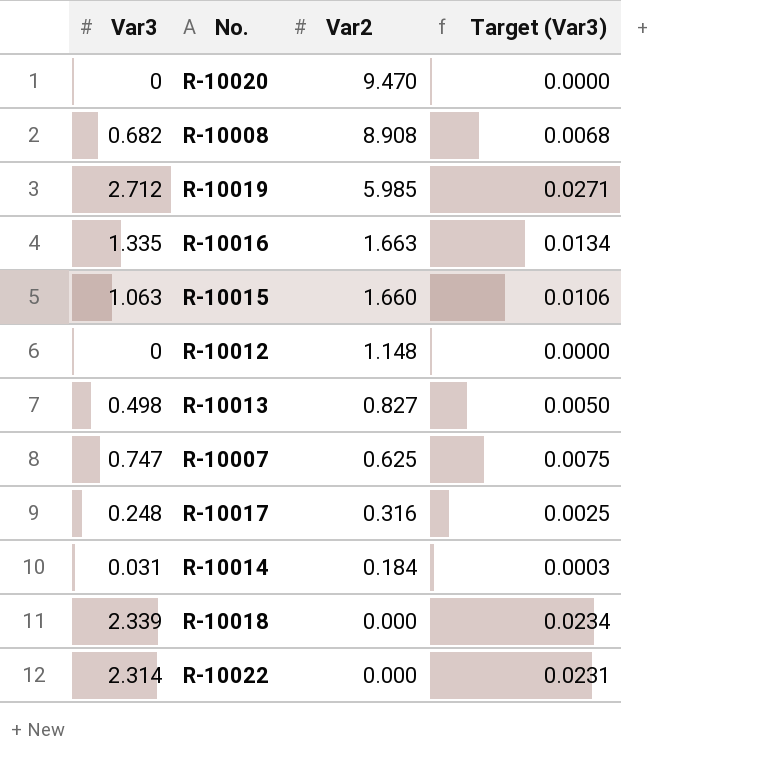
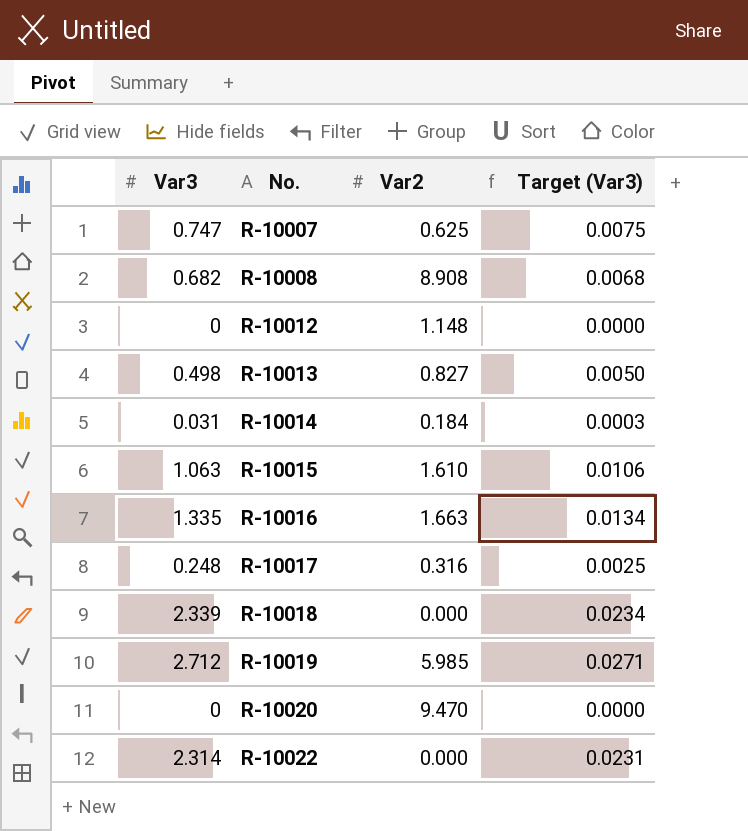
row order: Var2 descending -> No. ascending
R-10015 | Var2: 1.660 -> 1.610

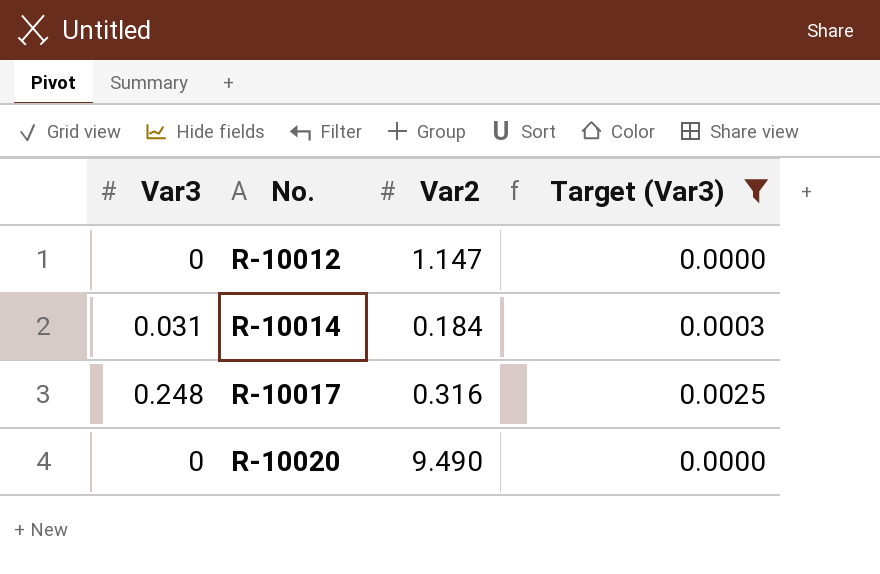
filter: none -> Target (Var3) <= 0.0025
R-10012 | Var2: 1.148 -> 1.147
R-10020 | Var2: 9.470 -> 9.490

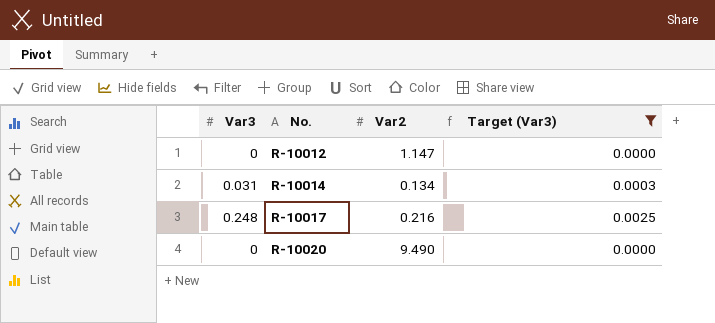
R-10014 | Var2: 0.184 -> 0.134
R-10017 | Var2: 0.316 -> 0.216

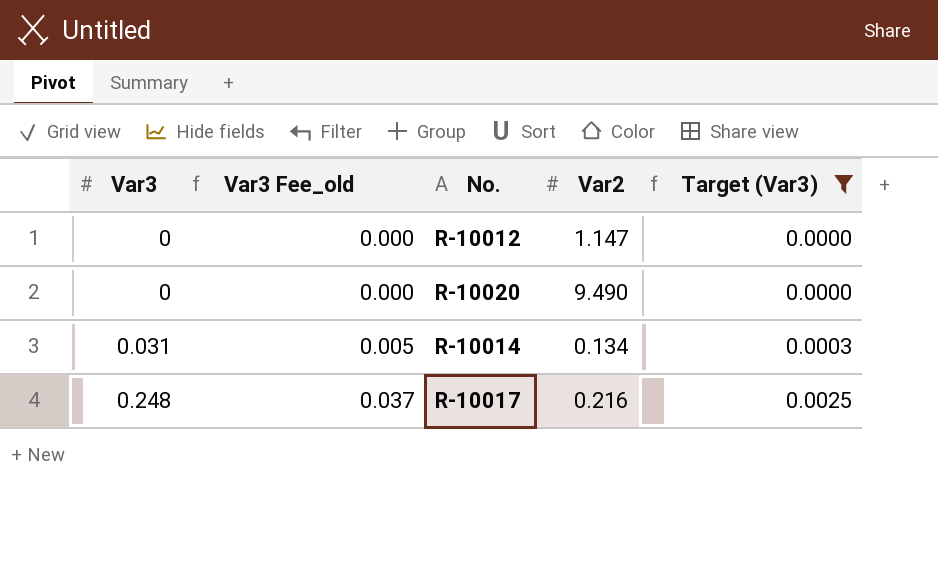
row order: No. ascending -> Var3 ascending
column Var3 Fee_old | formula: none -> [Var3] * 0.15

